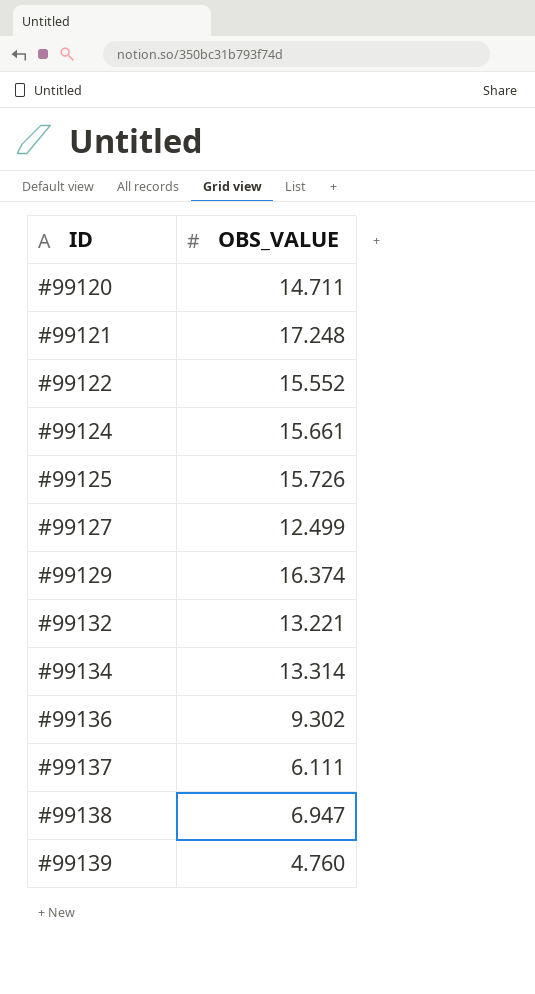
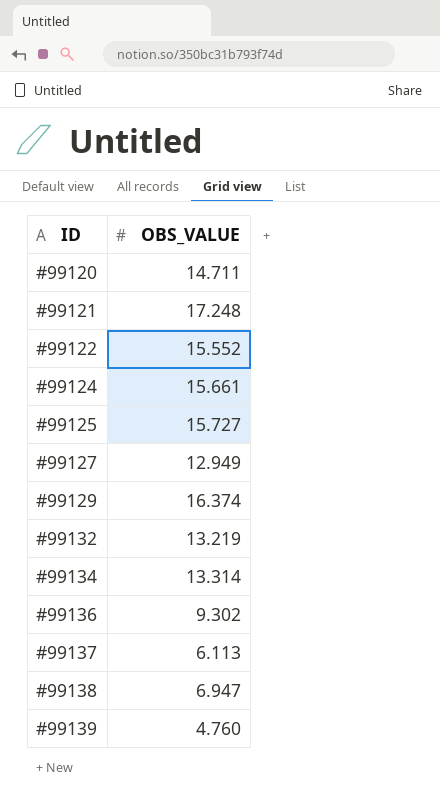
#99125 | OBS_VALUE: 15.726 -> 15.727
#99127 | OBS_VALUE: 12.499 -> 12.949
#99132 | OBS_VALUE: 13.221 -> 13.219
#99137 | OBS_VALUE: 6.111 -> 6.113

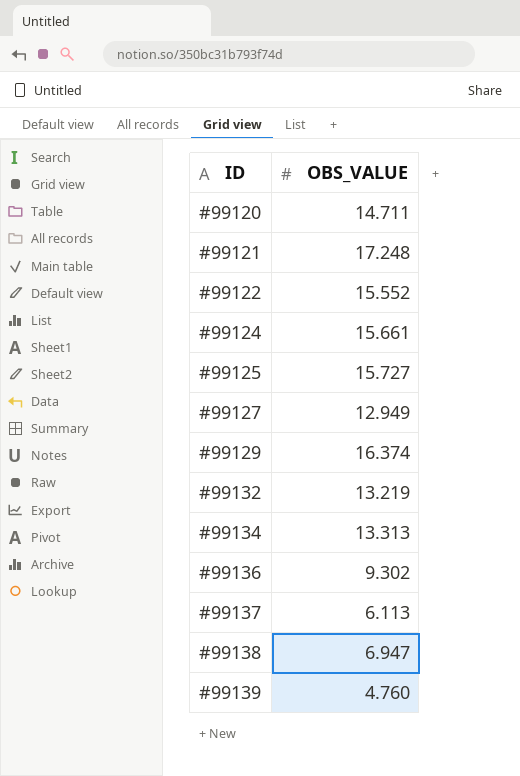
#99134 | OBS_VALUE: 13.314 -> 13.313

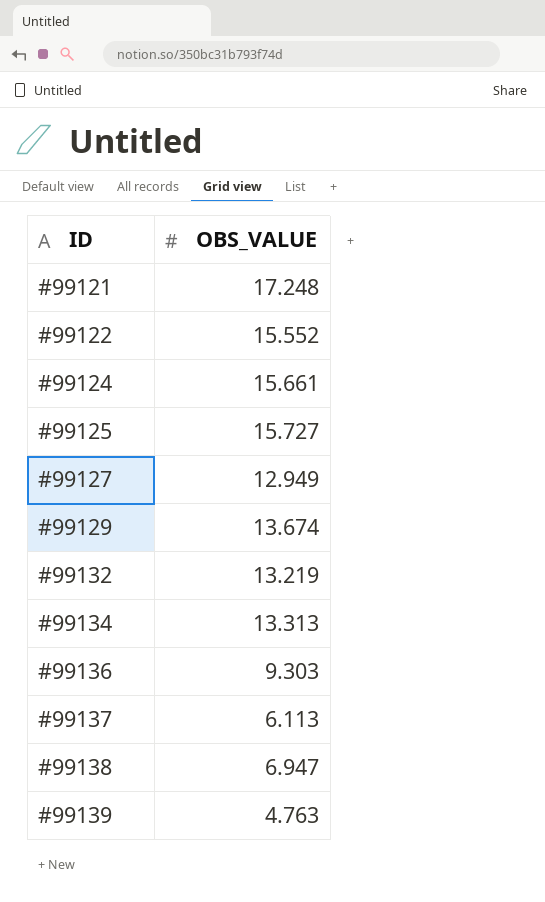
row #99120: 14.711 -> none
#99129 | OBS_VALUE: 16.374 -> 13.674
#99136 | OBS_VALUE: 9.302 -> 9.303
#99139 | OBS_VALUE: 4.760 -> 4.763

